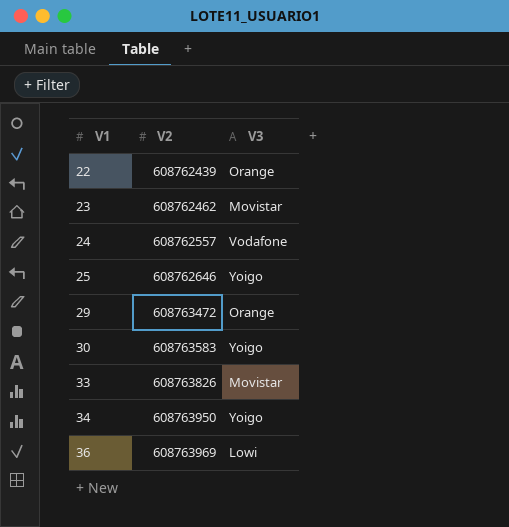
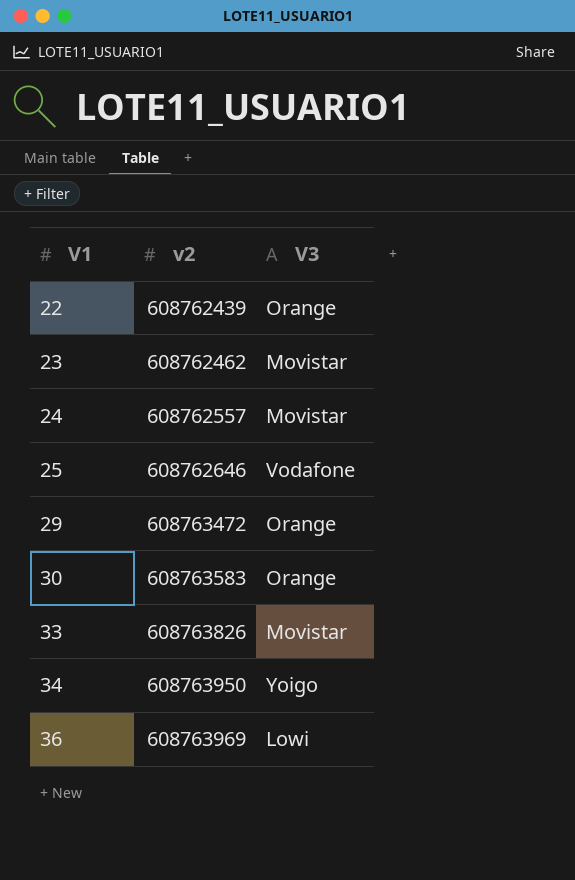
column name: V2 -> v2
24 | V3: Vodafone -> Movistar
25 | V3: Yoigo -> Vodafone
30 | V3: Yoigo -> Orange

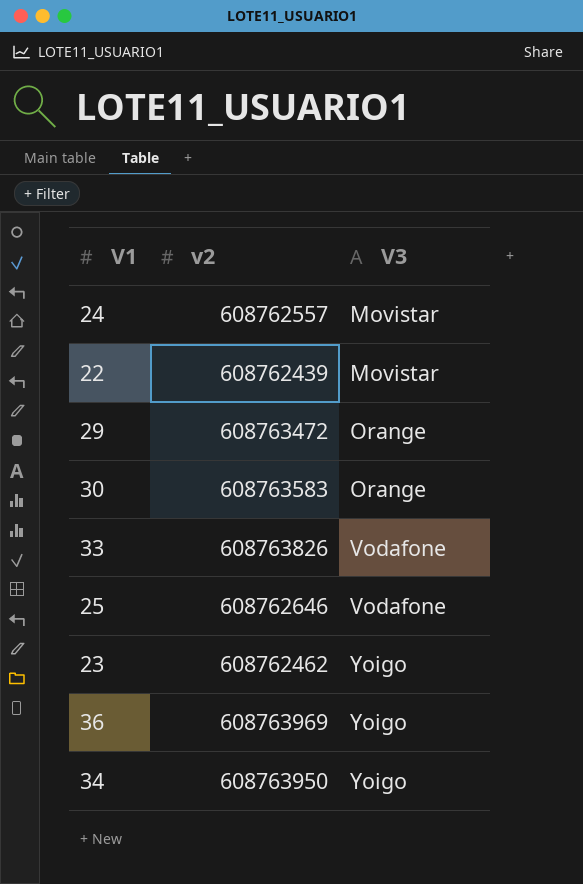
row order: V1 ascending -> V3 ascending
22 | V3: Orange -> Movistar
33 | V3: Movistar -> Vodafone
23 | V3: Movistar -> Yoigo
36 | V3: Lowi -> Yoigo

